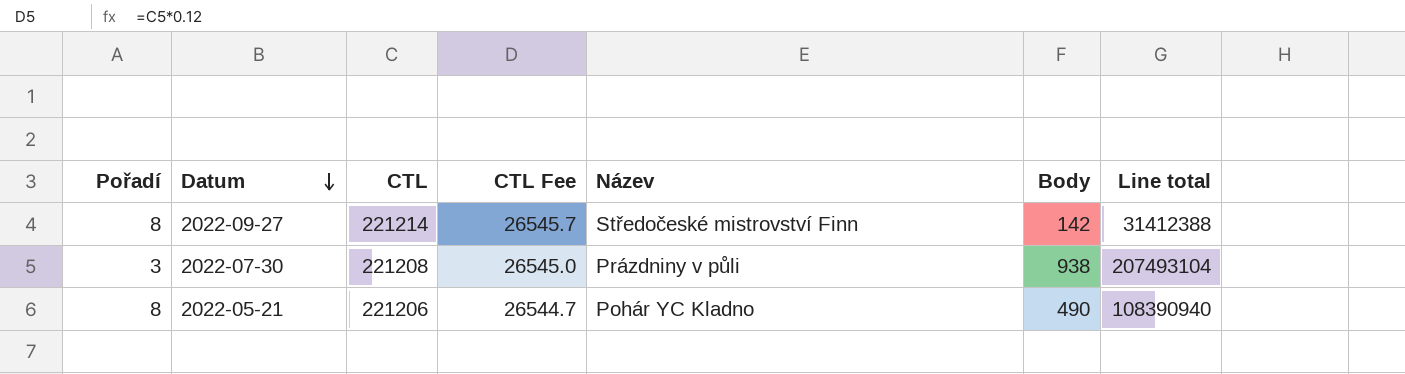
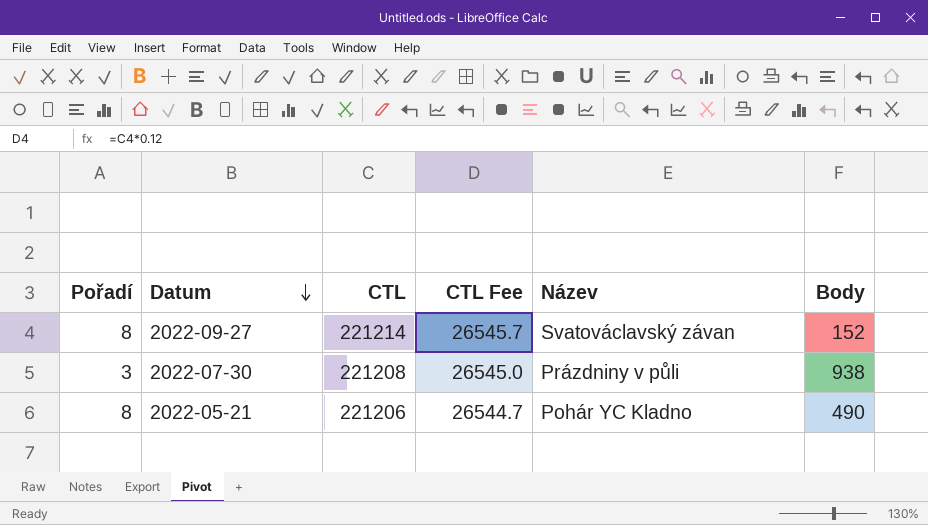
column Line total | formula: [CTL] * [Body] -> none
2022-09-27 | Název: Středočeské mistrovství Finn -> Svatováclavský závan
2022-09-27 | Body: 142 -> 152

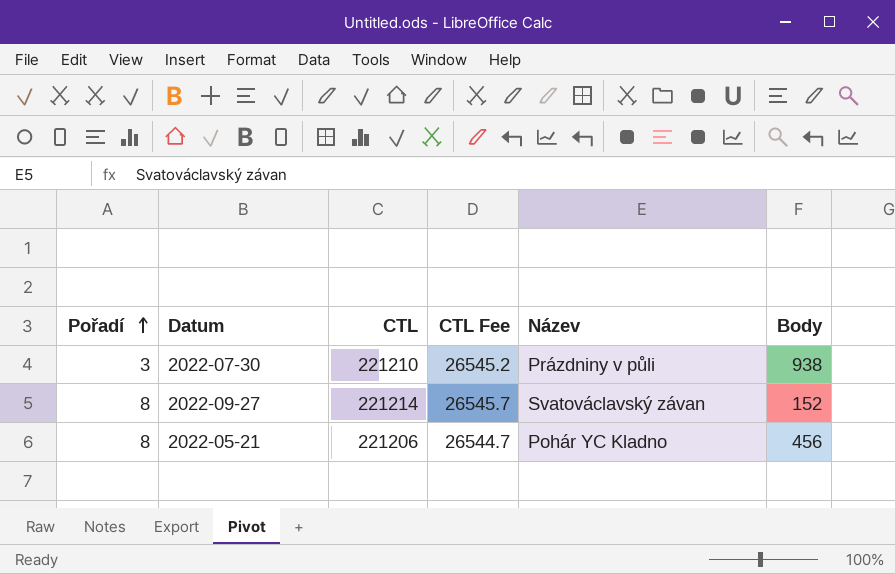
row order: Datum descending -> Pořadí ascending
2022-07-30 | CTL: 221208 -> 221210
2022-07-30 | CTL Fee: 26545.0 -> 26545.2
2022-05-21 | Body: 490 -> 456

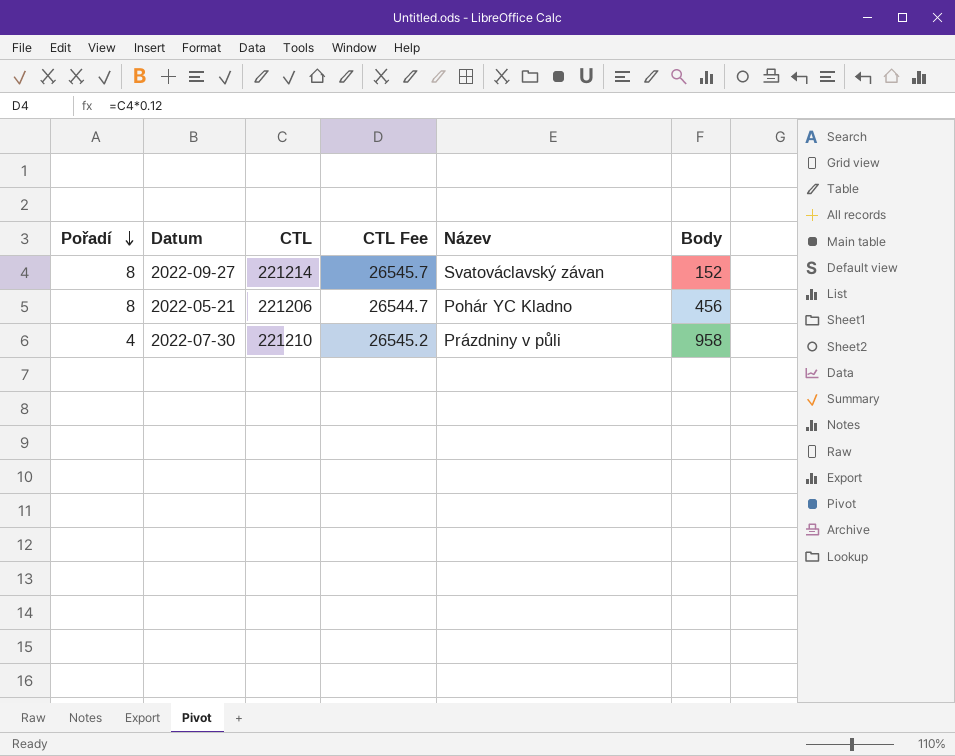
row order: Pořadí ascending -> Pořadí descending
2022-07-30 | Pořadí: 3 -> 4
2022-07-30 | Body: 938 -> 958

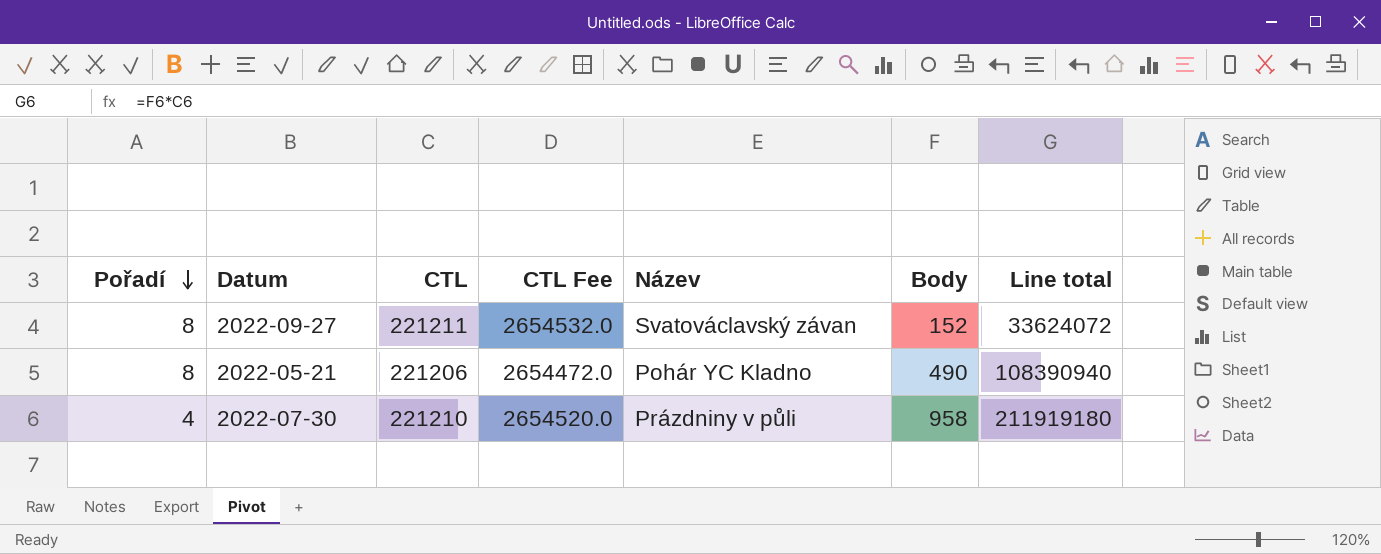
column CTL Fee | formula: [CTL] * 0.12 -> [CTL] * 12
column Line total | formula: none -> [CTL] * [Body]
2022-09-27 | CTL: 221214 -> 221211
2022-05-21 | Body: 456 -> 490

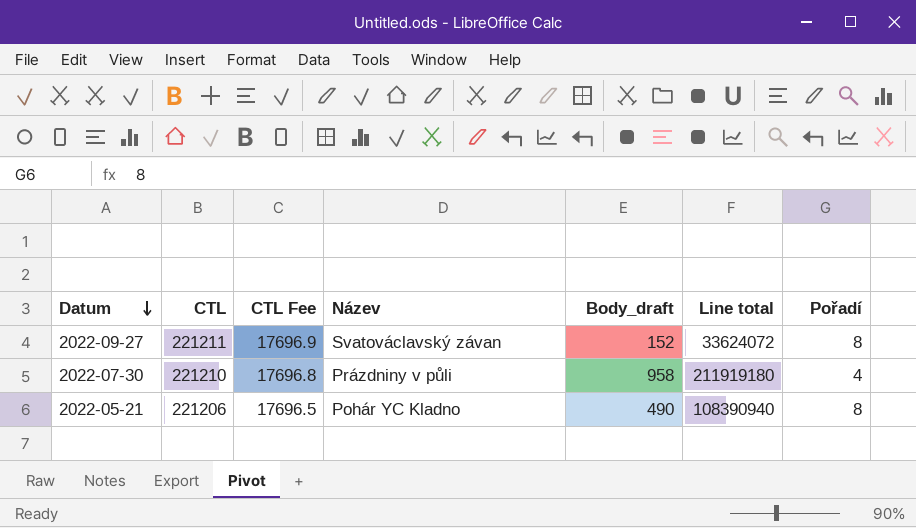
row order: Pořadí descending -> Datum descending
column CTL Fee | formula: [CTL] * 12 -> [CTL] * 0.08
column name: Body -> Body_draft
column Pořadí | position: 1 -> 7

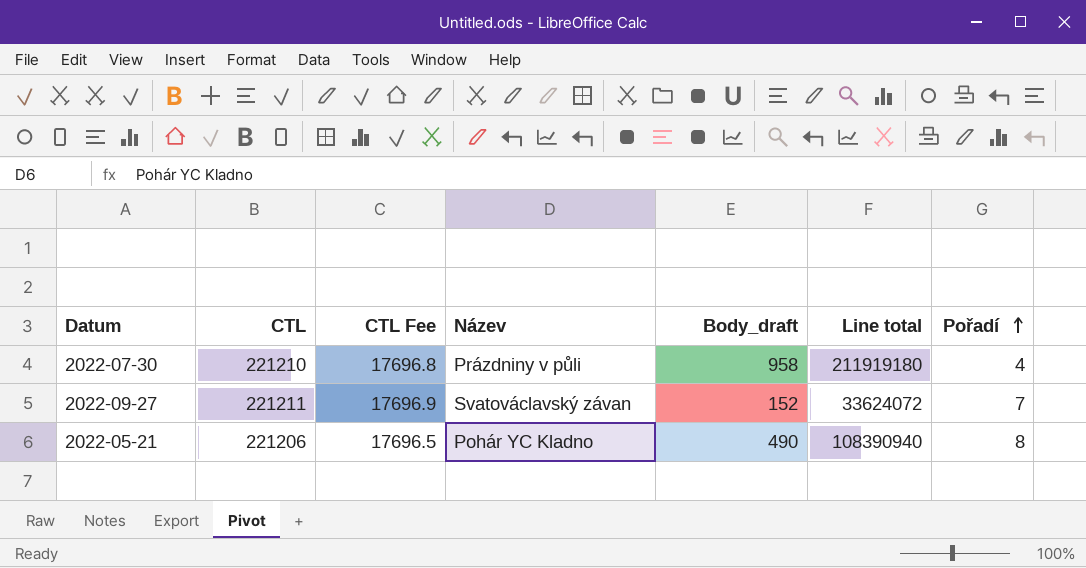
row order: Datum descending -> Pořadí ascending
2022-09-27 | Pořadí: 8 -> 7

